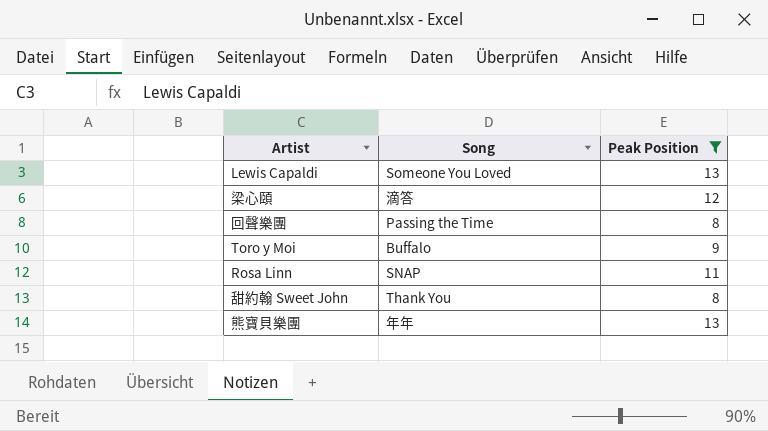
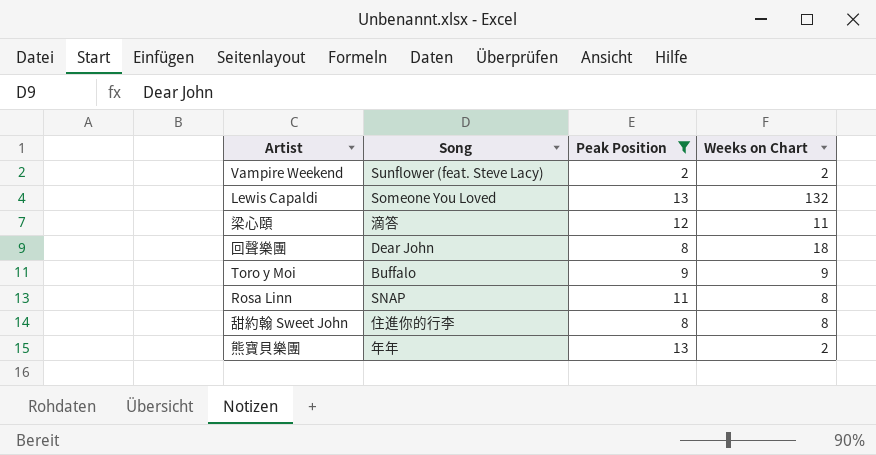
column Weeks on Chart | position: none -> 4
row Vampire Weekend: none -> Sunflower (feat. Steve Lacy) | 2 | 2
回聲樂團 | Song: Passing the Time -> Dear John
甜約翰 Sweet John | Song: Thank You -> 住進你的行李

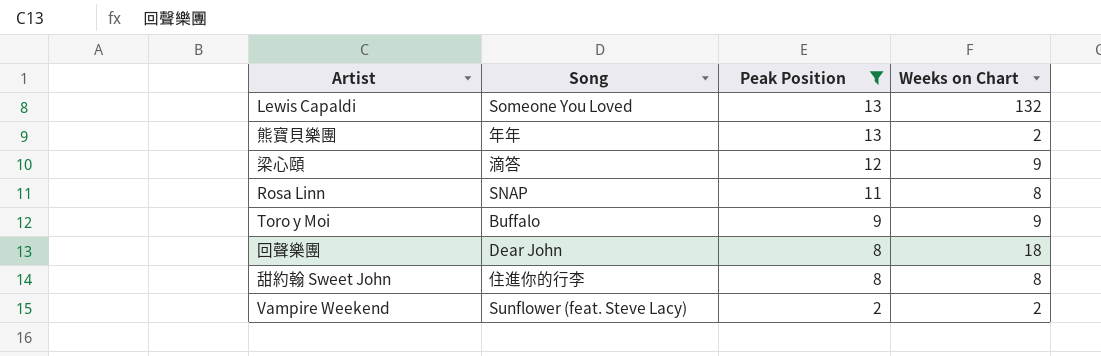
row order: none -> Peak Position descending
梁心頤 | Weeks on Chart: 11 -> 9

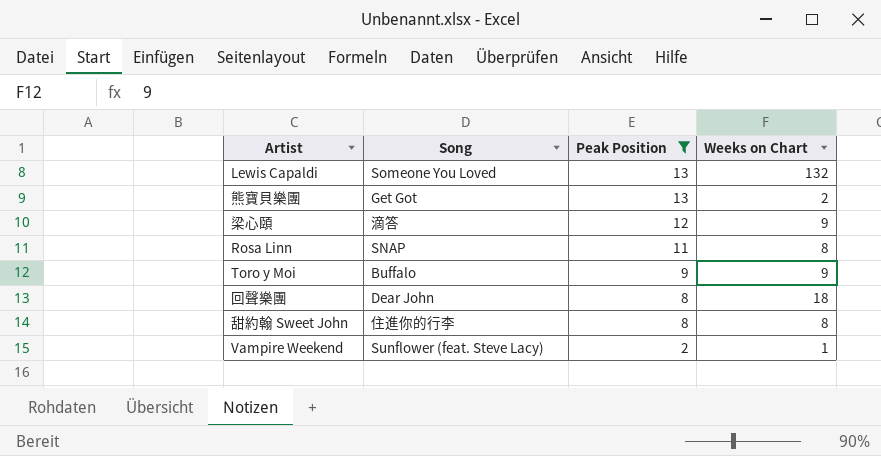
熊寶貝樂團 | Song: 年年 -> Get Got
Vampire Weekend | Weeks on Chart: 2 -> 1

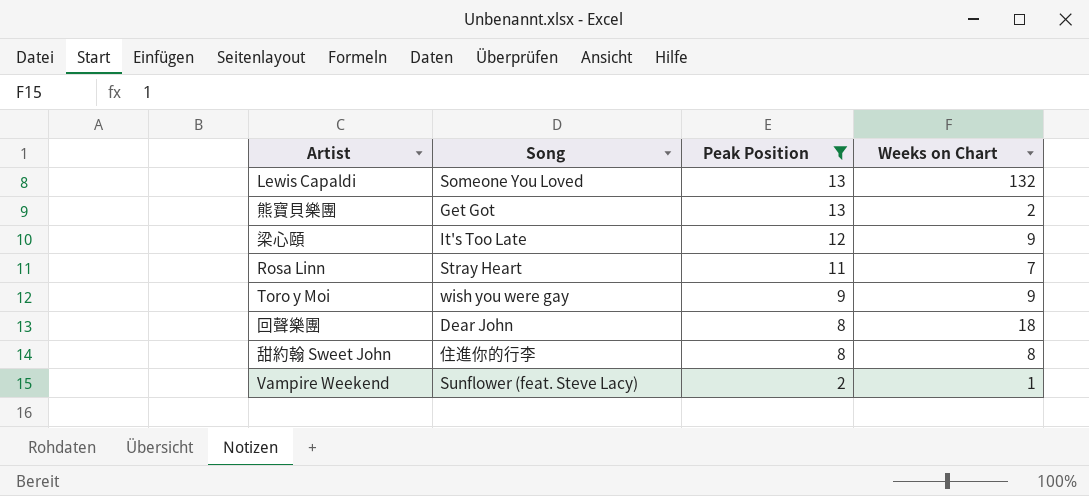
梁心頤 | Song: 滴答 -> It's Too Late
Rosa Linn | Song: SNAP -> Stray Heart
Rosa Linn | Weeks on Chart: 8 -> 7
Toro y Moi | Song: Buffalo -> wish you were gay

